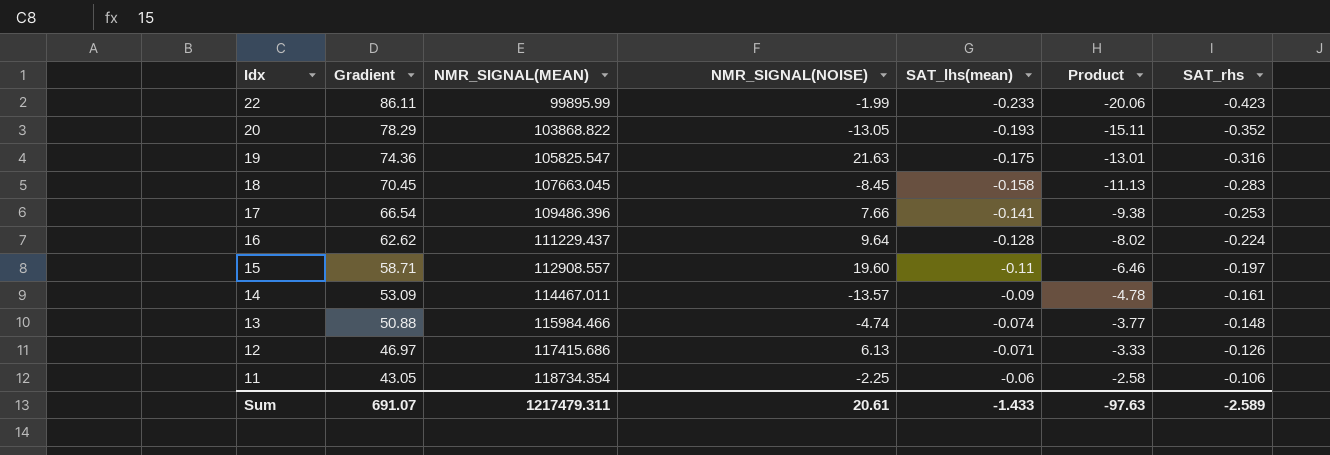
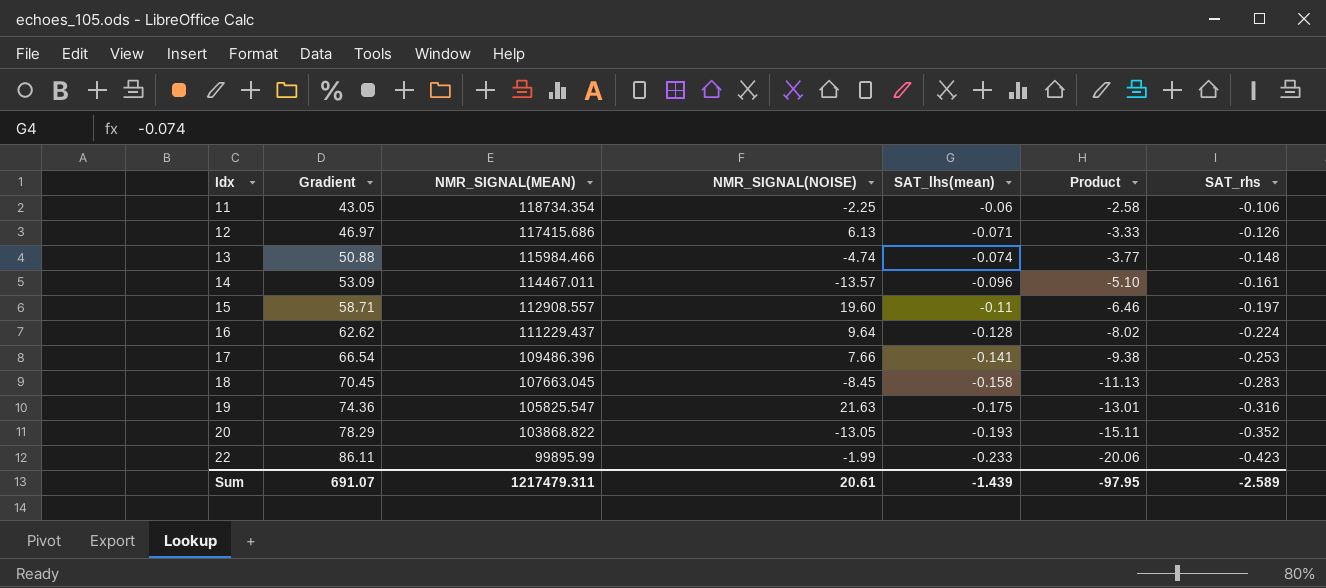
row order: Idx descending -> Idx ascending
14 | SAT_lhs(mean): -0.09 -> -0.096
14 | Product: -4.78 -> -5.10
Sum | SAT_lhs(mean): -1.433 -> -1.439
Sum | Product: -97.63 -> -97.95

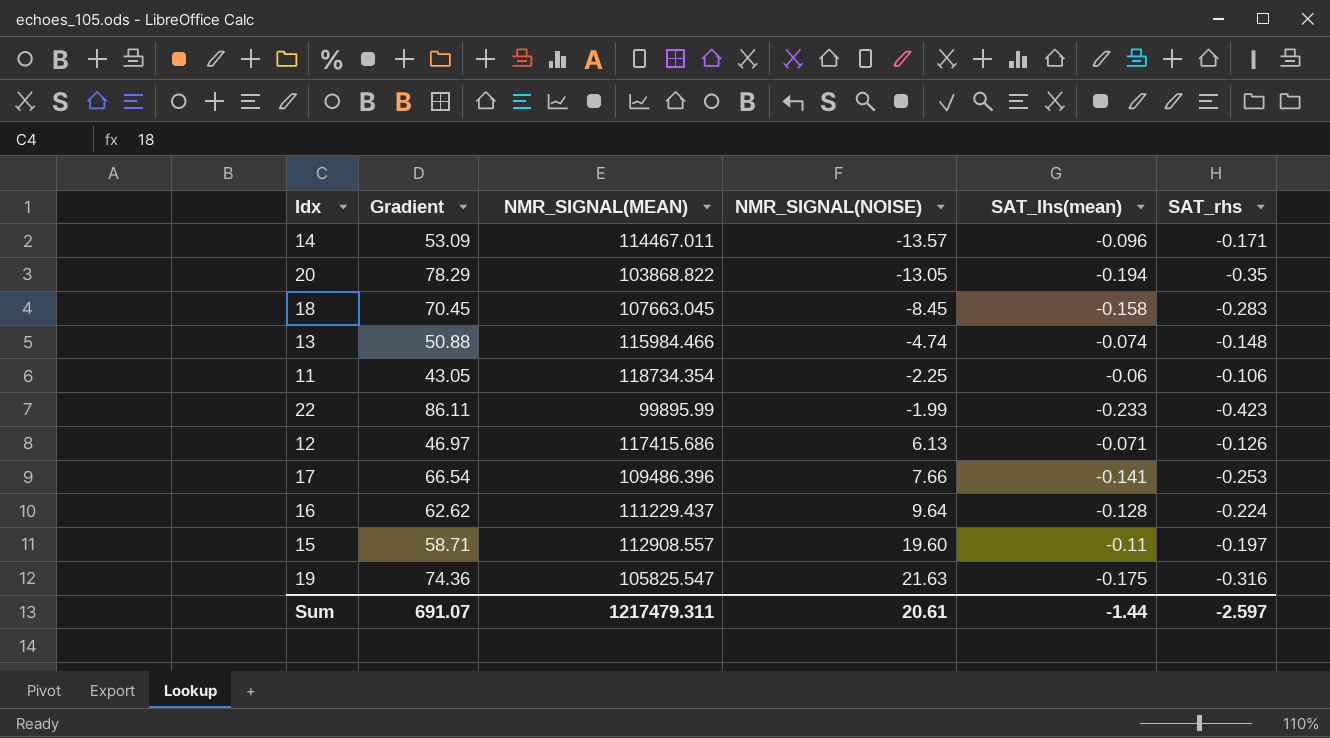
row order: Idx ascending -> NMR_SIGNAL(NOISE) ascending
column Product | formula: [Gradient] * [SAT_lhs(mean)] -> none
14 | SAT_rhs: -0.161 -> -0.171
20 | SAT_lhs(mean): -0.193 -> -0.194
20 | SAT_rhs: -0.352 -> -0.35
Sum | SAT_lhs(mean): -1.439 -> -1.44
Sum | SAT_rhs: -2.589 -> -2.597

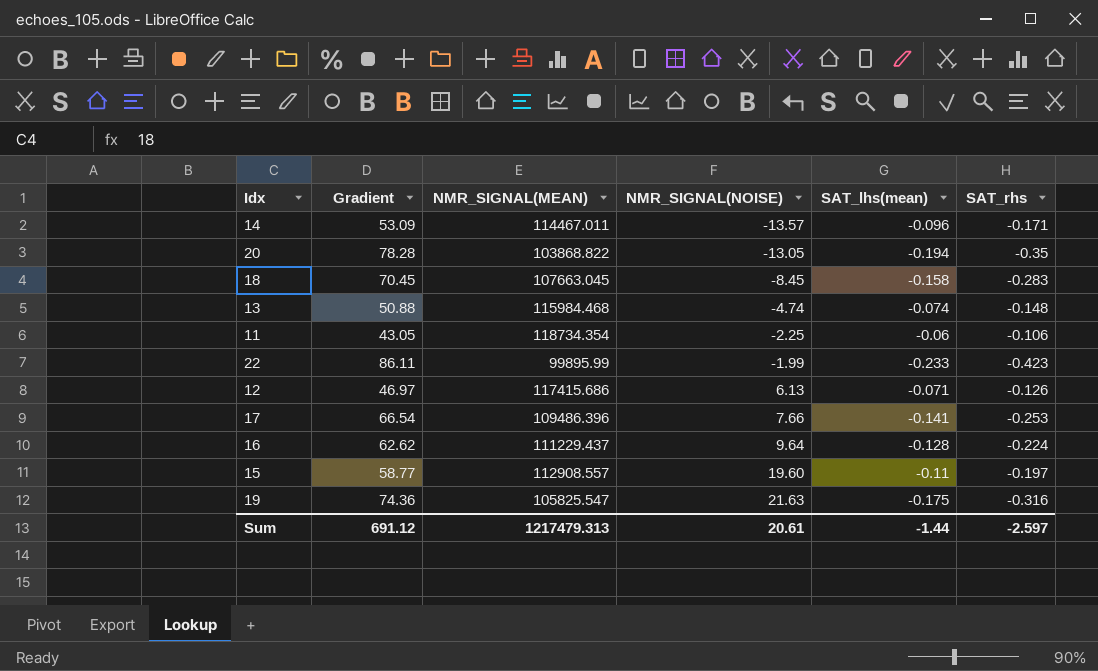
20 | Gradient: 78.29 -> 78.28
13 | NMR_SIGNAL(MEAN): 115984.466 -> 115984.468
15 | Gradient: 58.71 -> 58.77
Sum | Gradient: 691.07 -> 691.12
Sum | NMR_SIGNAL(MEAN): 1217479.311 -> 1217479.313

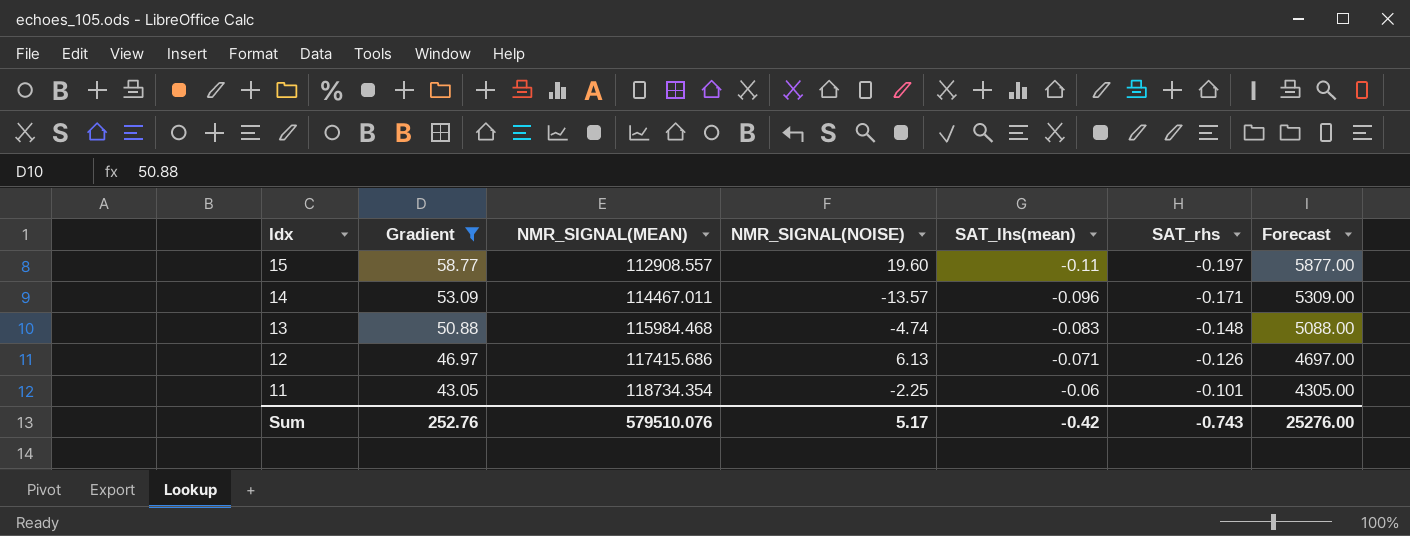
filter: none -> Gradient <= 58.77
row order: NMR_SIGNAL(NOISE) ascending -> Idx descending
column Forecast | formula: none -> [Gradient] * 100
13 | SAT_lhs(mean): -0.074 -> -0.083
11 | SAT_rhs: -0.106 -> -0.101
Sum | Gradient: 691.12 -> 252.76
Sum | NMR_SIGNAL(MEAN): 1217479.313 -> 579510.076
Sum | NMR_SIGNAL(NOISE): 20.61 -> 5.17
Sum | SAT_lhs(mean): -1.44 -> -0.42
Sum | SAT_rhs: -2.597 -> -0.743

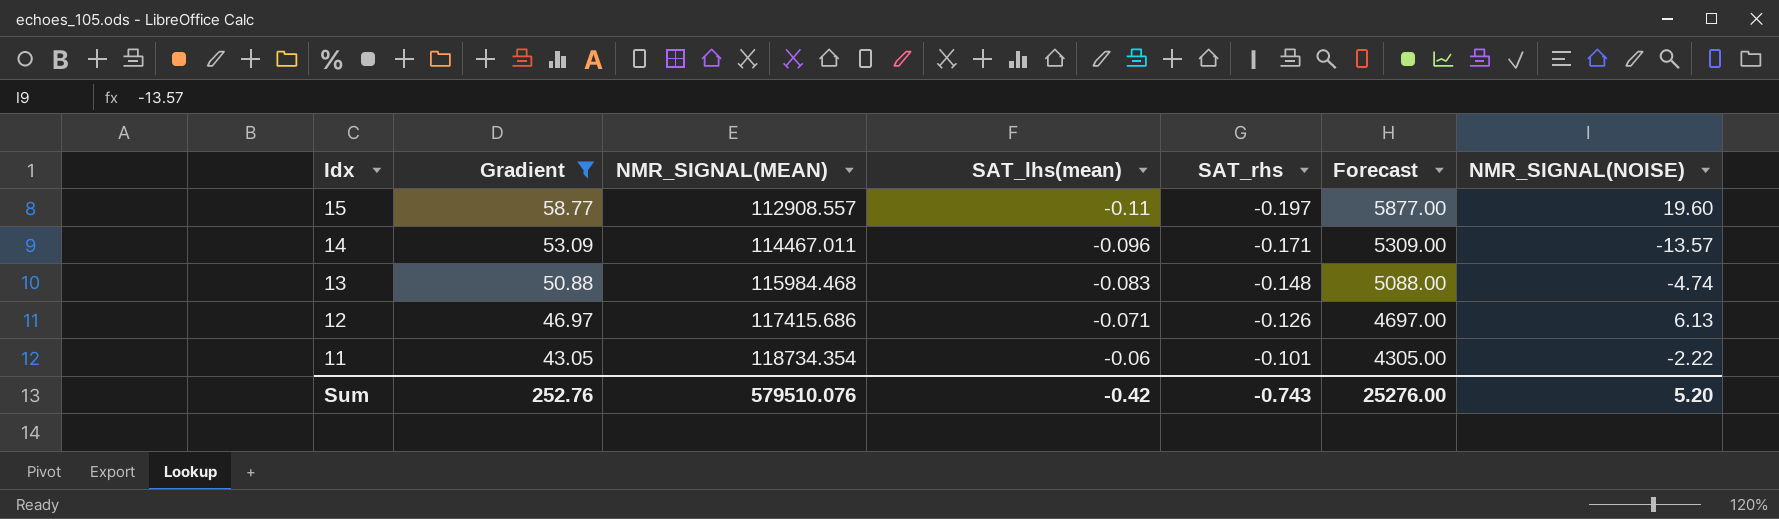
column NMR_SIGNAL(NOISE) | position: 4 -> 7
11 | NMR_SIGNAL(NOISE): -2.25 -> -2.22
Sum | NMR_SIGNAL(NOISE): 5.17 -> 5.20

